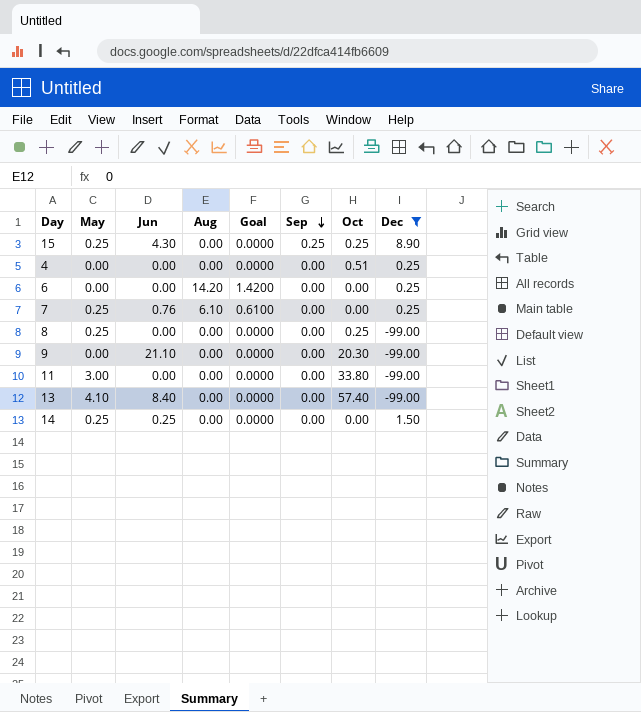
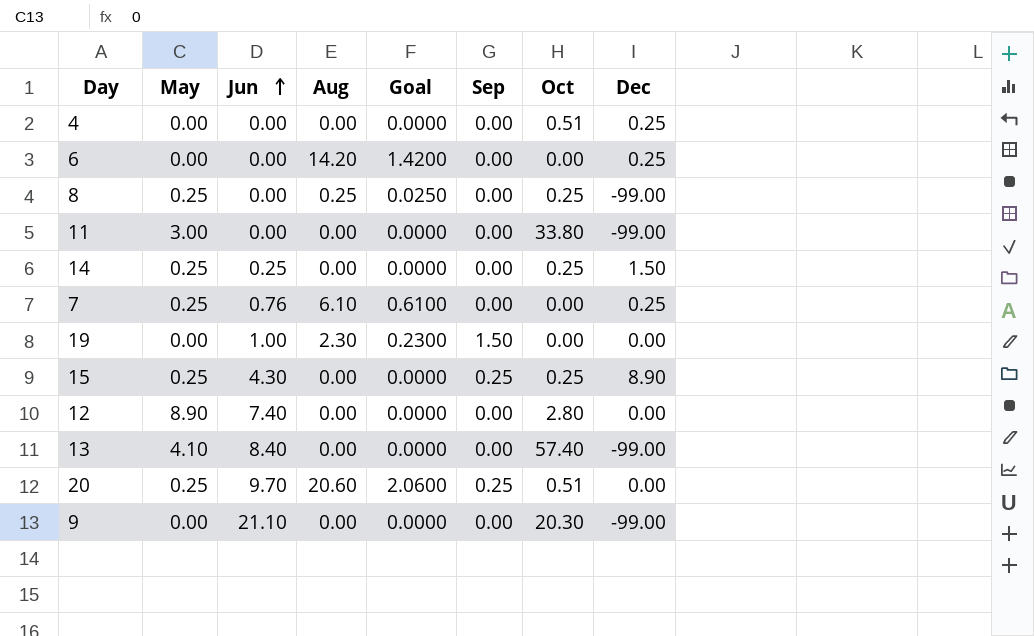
filter: Dec != 0.00 -> none
row order: Sep descending -> Jun ascending
8 | Aug: 0.00 -> 0.25
8 | Goal: 0.0000 -> 0.0250
14 | Oct: 0.00 -> 0.25

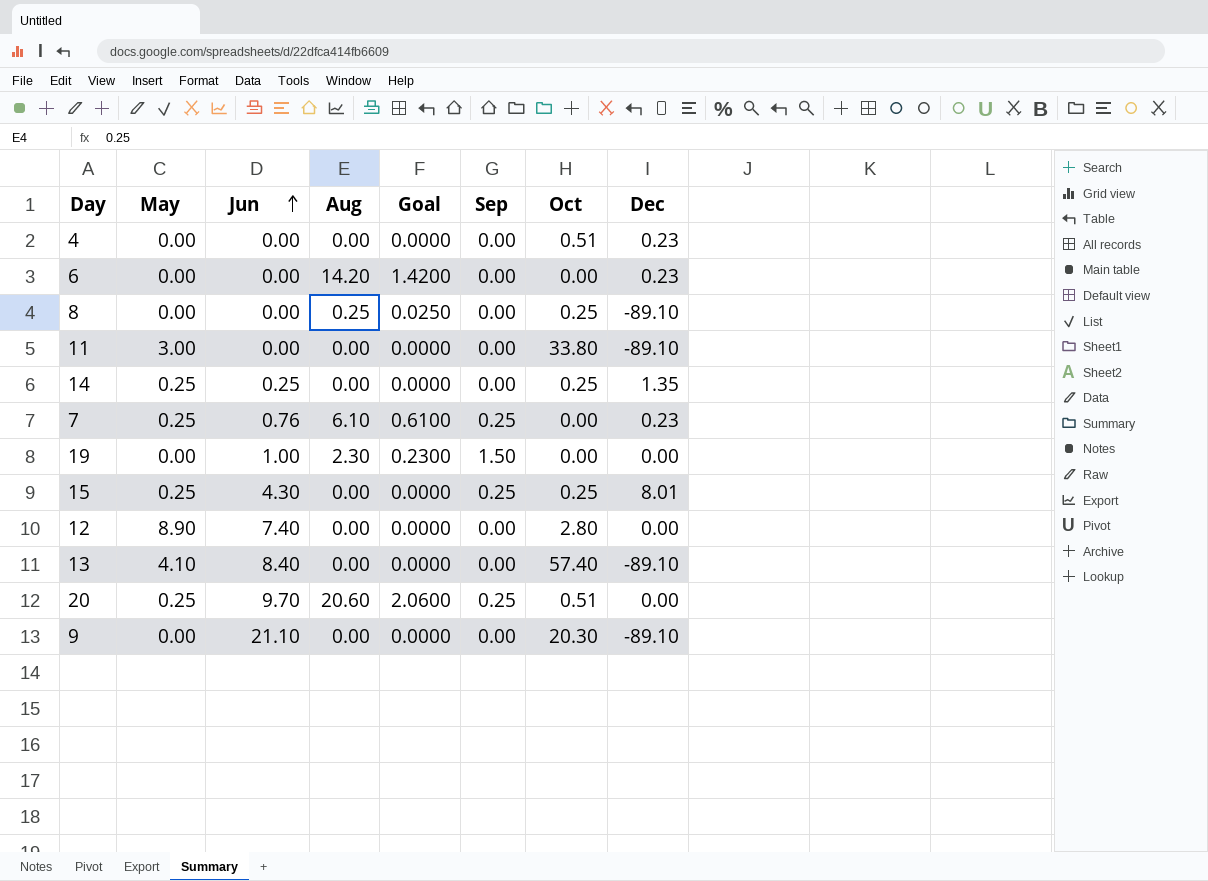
4 | Dec: 0.25 -> 0.23
6 | Dec: 0.25 -> 0.23
8 | May: 0.25 -> 0.00
8 | Dec: -99.00 -> -89.10
11 | Dec: -99.00 -> -89.10
14 | Dec: 1.50 -> 1.35
7 | Sep: 0.00 -> 0.25
7 | Dec: 0.25 -> 0.23
15 | Dec: 8.90 -> 8.01
13 | Dec: -99.00 -> -89.10
9 | Dec: -99.00 -> -89.10

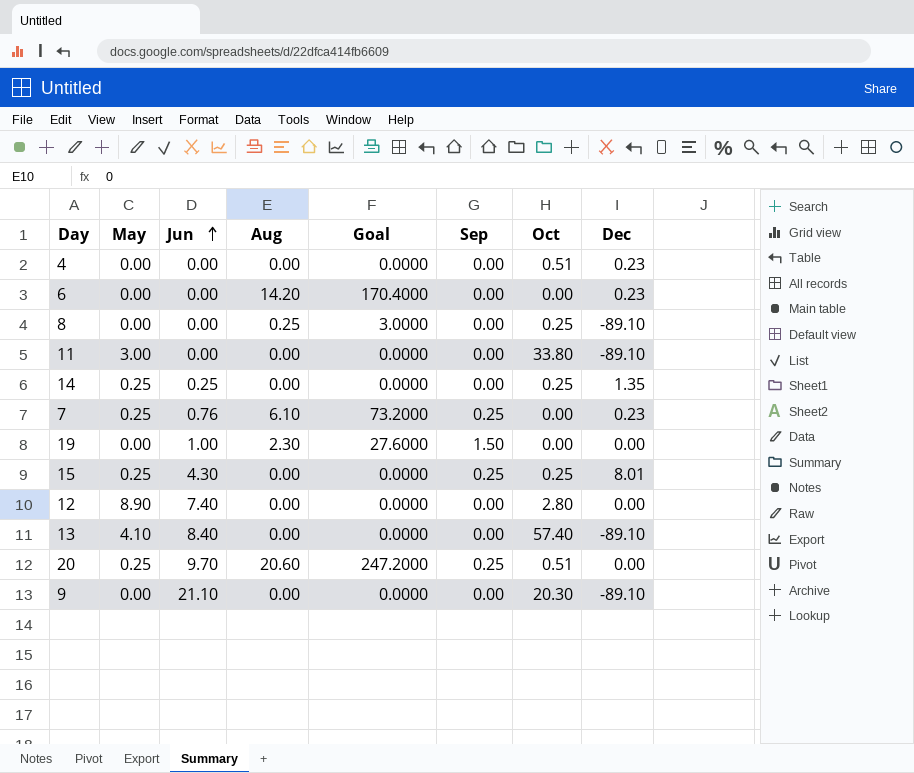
column Goal | formula: [Aug] * 0.1 -> [Aug] * 12

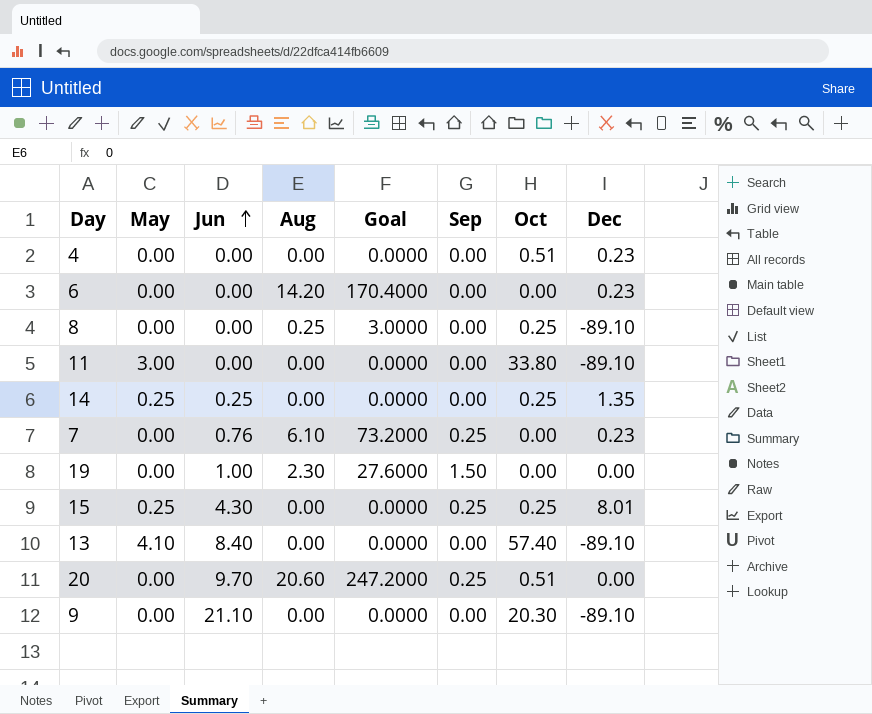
row 12: 8.90 | 7.40 | 0.00 | 0.0000 | 0.00 | 2.80 | 0.00 -> none
7 | May: 0.25 -> 0.00
20 | May: 0.25 -> 0.00

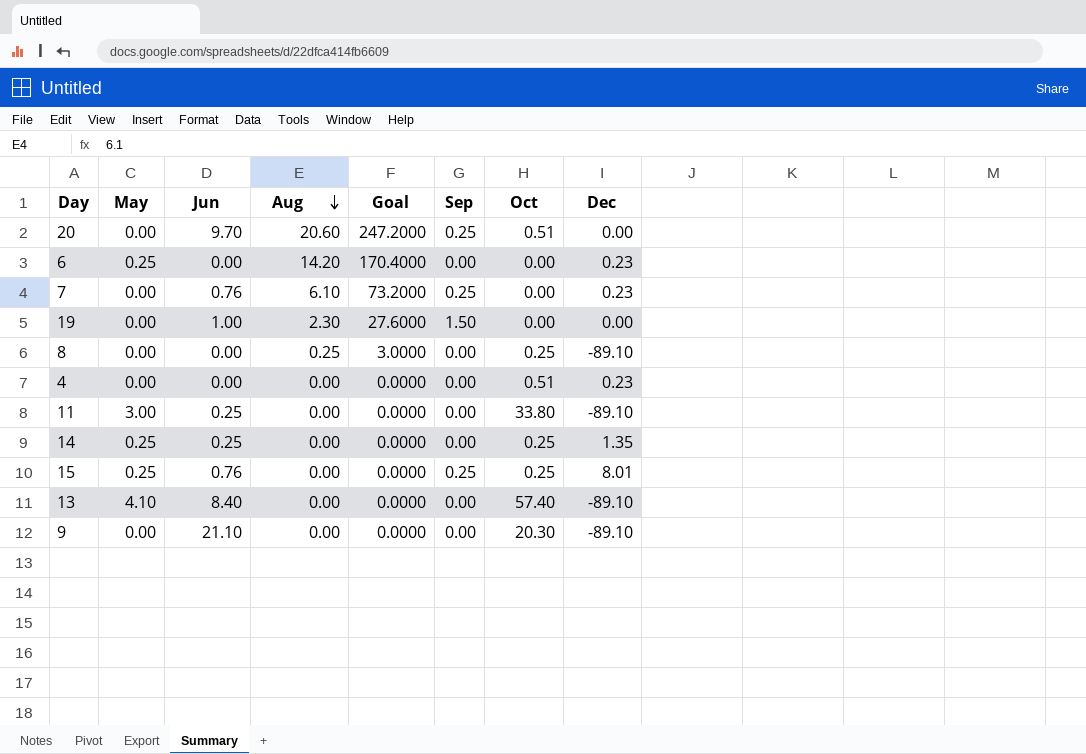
row order: Jun ascending -> Aug descending
6 | May: 0.00 -> 0.25
11 | Jun: 0.00 -> 0.25
15 | Jun: 4.30 -> 0.76

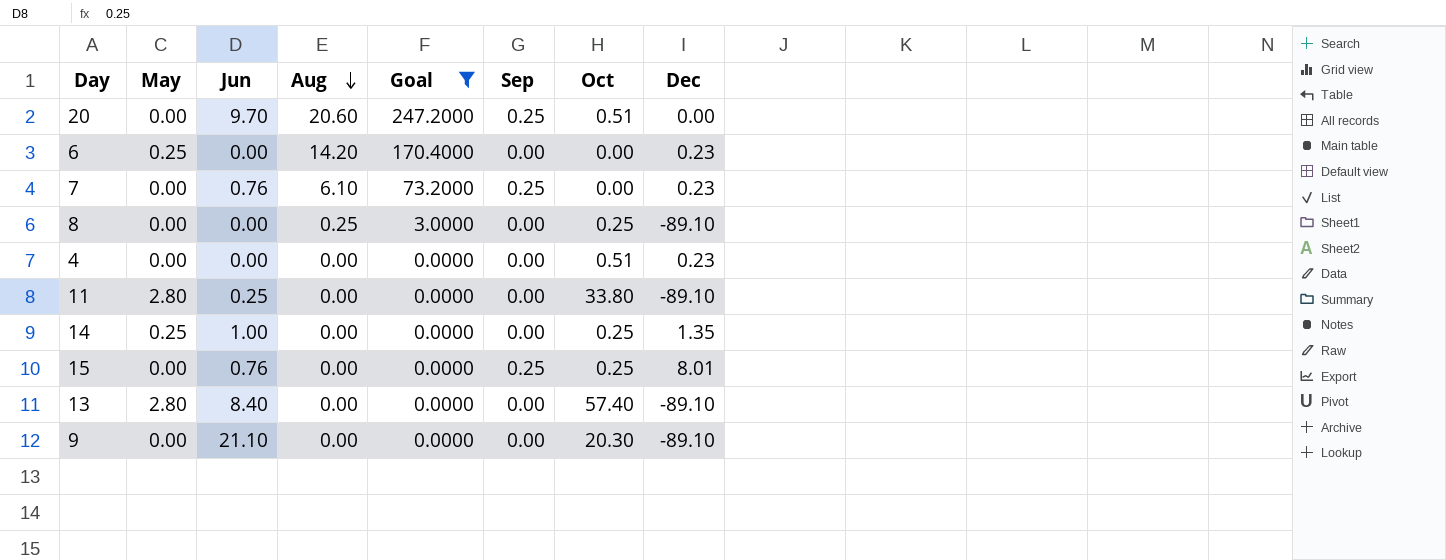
filter: none -> Goal != 27.6000
11 | May: 3.00 -> 2.80
14 | Jun: 0.25 -> 1.00
15 | May: 0.25 -> 0.00
13 | May: 4.10 -> 2.80

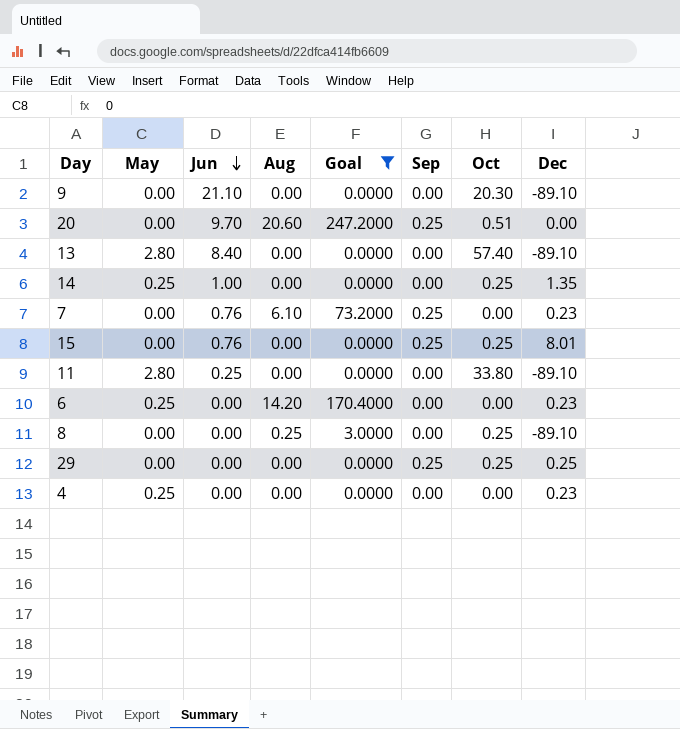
row order: Aug descending -> Jun descending
row 29: none -> 0.00 | 0.00 | 0.00 | 0.0000 | 0.25 | 0.25 | 0.25
4 | May: 0.00 -> 0.25
4 | Oct: 0.51 -> 0.00

